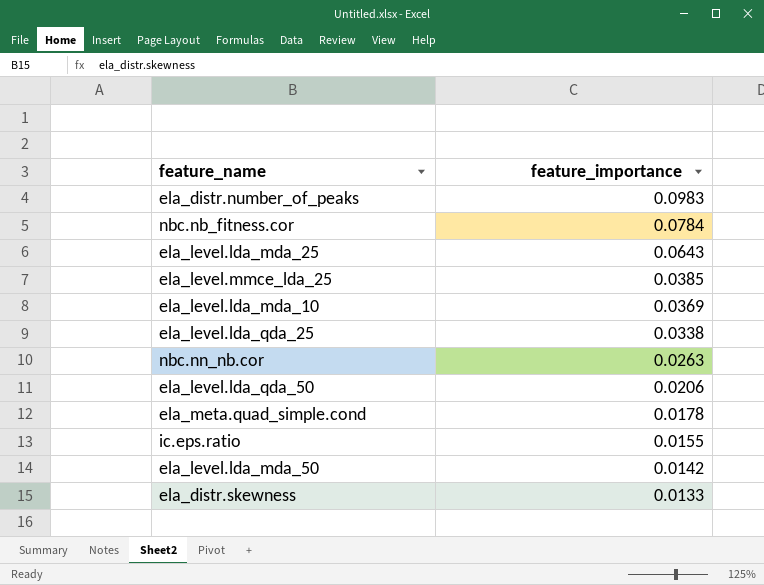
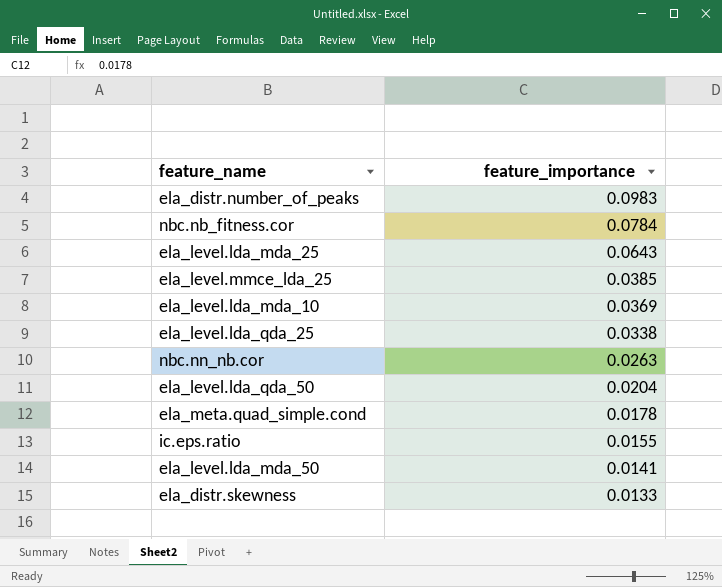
ela_level.lda_qda_50 | feature_importance: 0.0206 -> 0.0204
ela_level.lda_mda_50 | feature_importance: 0.0142 -> 0.0141

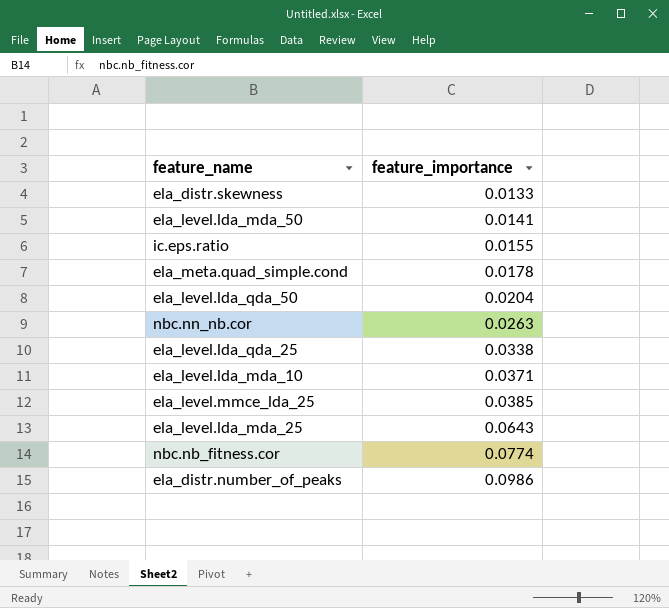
row order: feature_importance descending -> feature_importance ascending
ela_level.lda_mda_10 | feature_importance: 0.0369 -> 0.0371
nbc.nb_fitness.cor | feature_importance: 0.0784 -> 0.0774
ela_distr.number_of_peaks | feature_importance: 0.0983 -> 0.0986

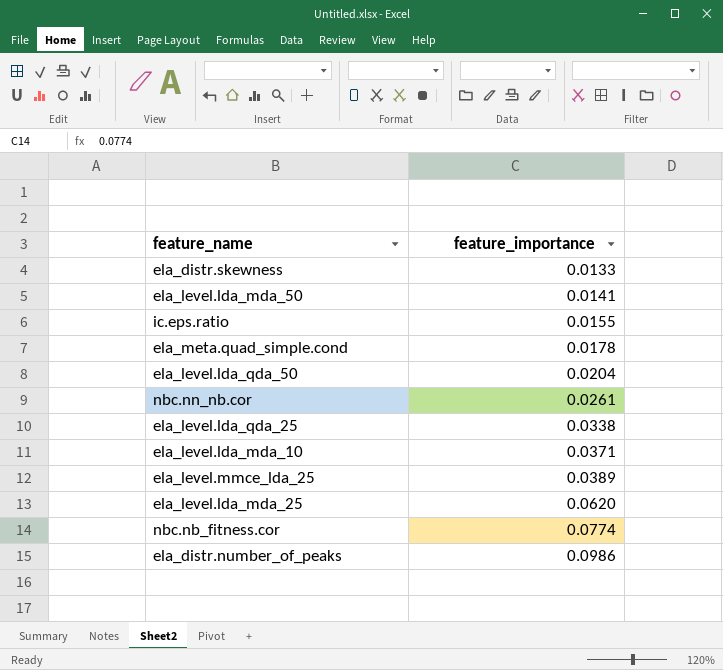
nbc.nn_nb.cor | feature_importance: 0.0263 -> 0.0261
ela_level.mmce_lda_25 | feature_importance: 0.0385 -> 0.0389
ela_level.lda_mda_25 | feature_importance: 0.0643 -> 0.0620

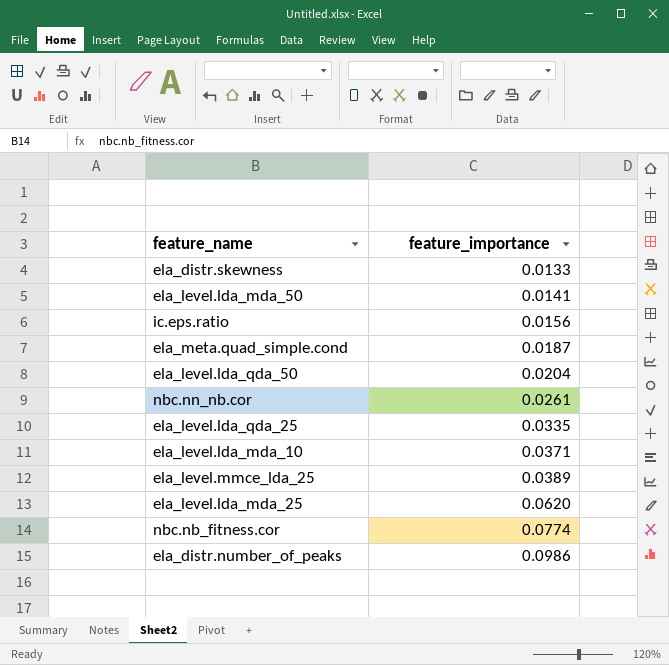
ic.eps.ratio | feature_importance: 0.0155 -> 0.0156
ela_meta.quad_simple.cond | feature_importance: 0.0178 -> 0.0187
ela_level.lda_qda_25 | feature_importance: 0.0338 -> 0.0335

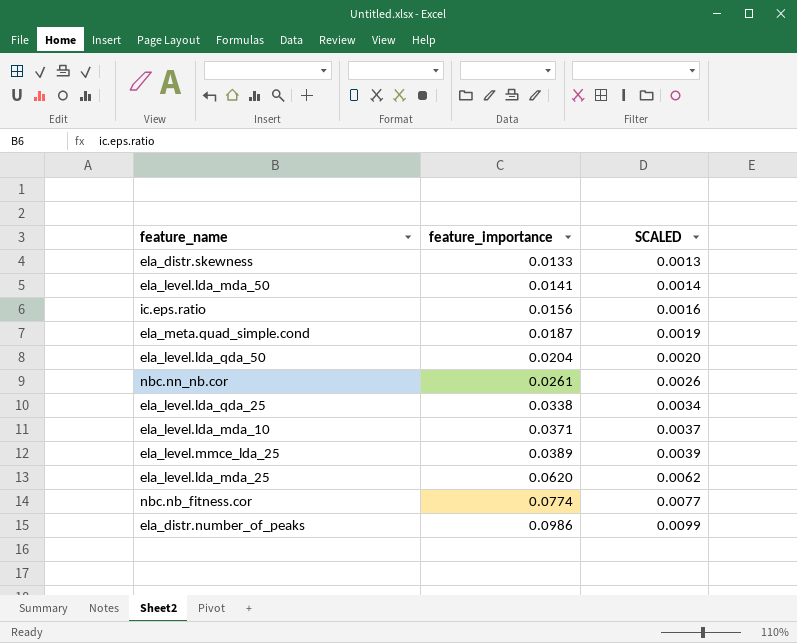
column SCALED | formula: none -> [feature_importance] * 0.1
ela_level.lda_qda_25 | feature_importance: 0.0335 -> 0.0338

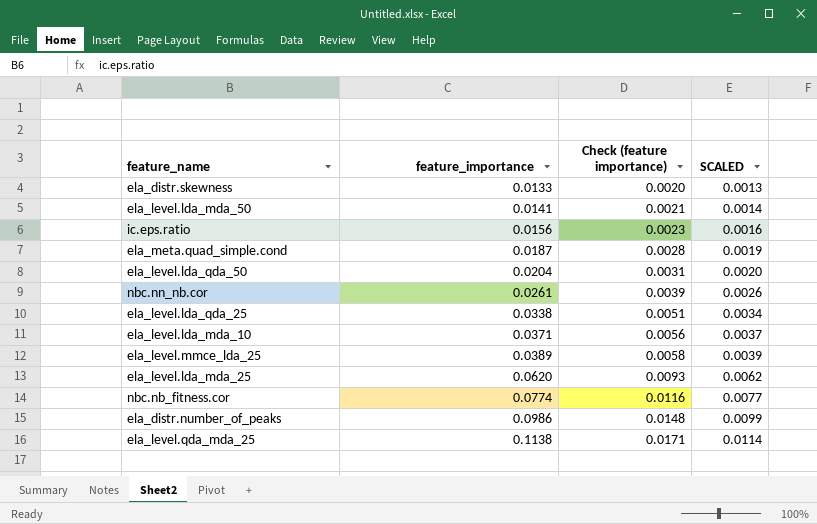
column Check (feature importance) | formula: none -> [feature_importance] * 0.15
row ela_level.qda_mda_25: none -> 0.1138 | 0.0171 | 0.0114

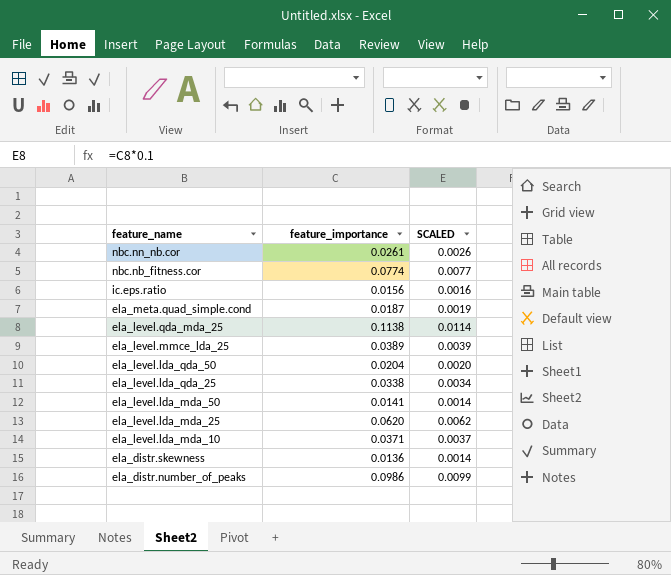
row order: feature_importance ascending -> feature_name descending
column Check (feature importance) | formula: [feature_importance] * 0.15 -> none
ela_distr.skewness | feature_importance: 0.0133 -> 0.0136
ela_distr.skewness | SCALED: 0.0013 -> 0.0014

